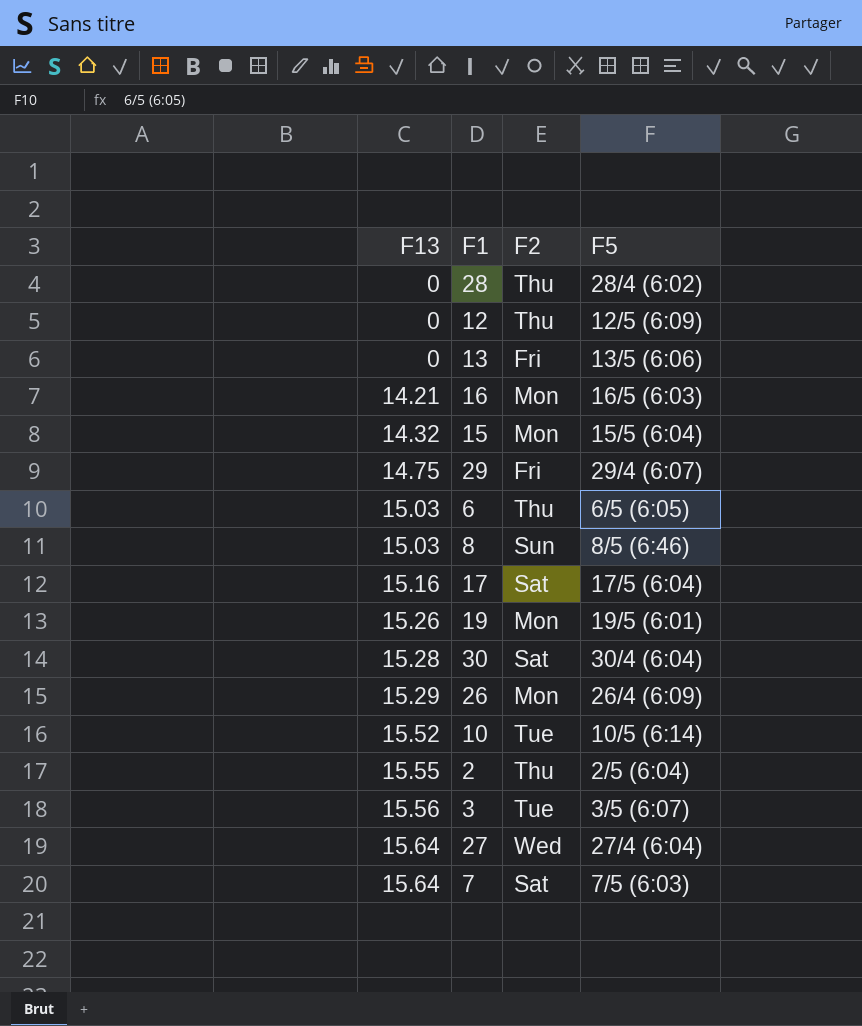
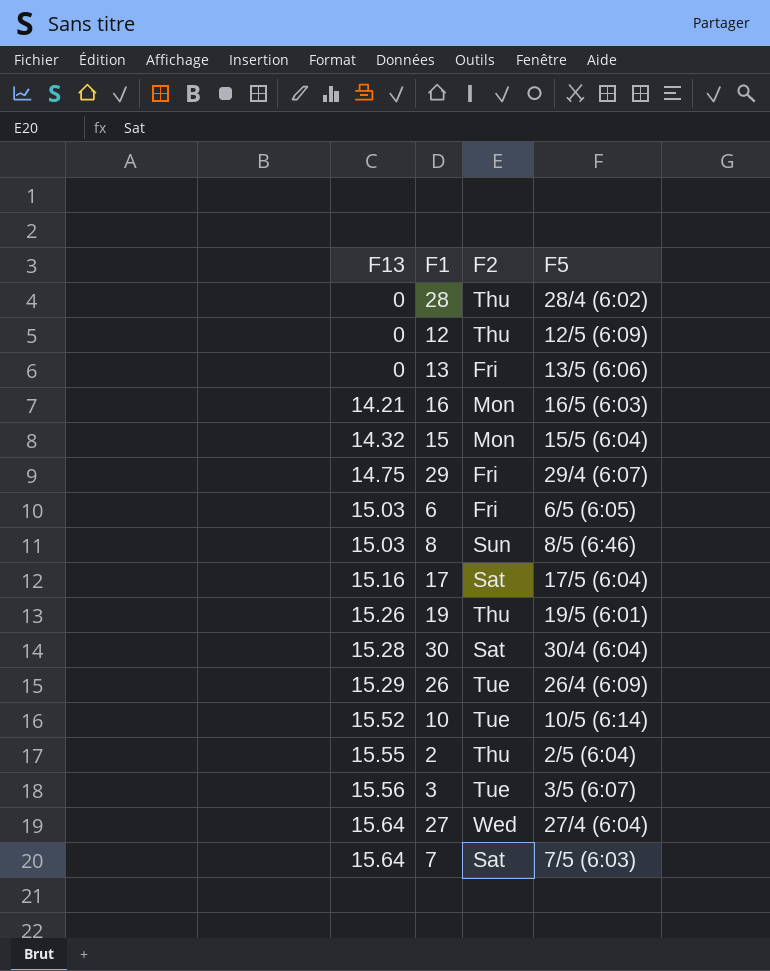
6 | F2: Thu -> Fri
19 | F2: Mon -> Thu
26 | F2: Mon -> Tue

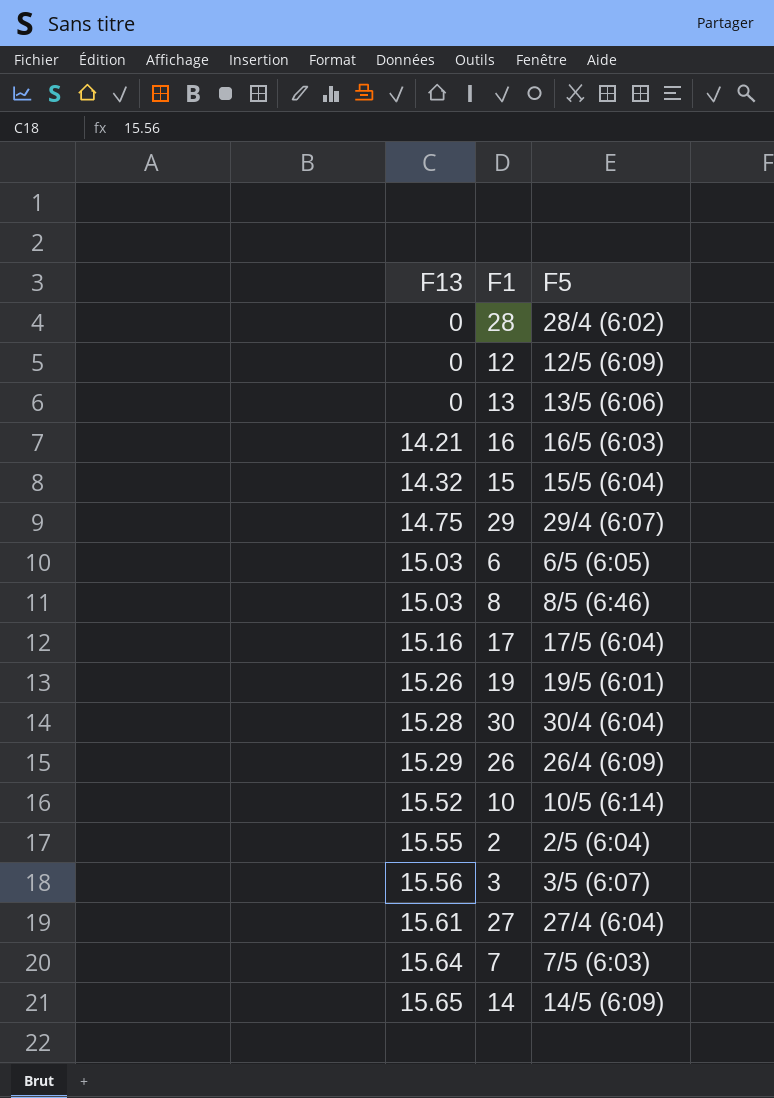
column F2 | position: 3 -> none
27 | F13: 15.64 -> 15.61
row 14: none -> 15.65 | 14/5 (6:09)

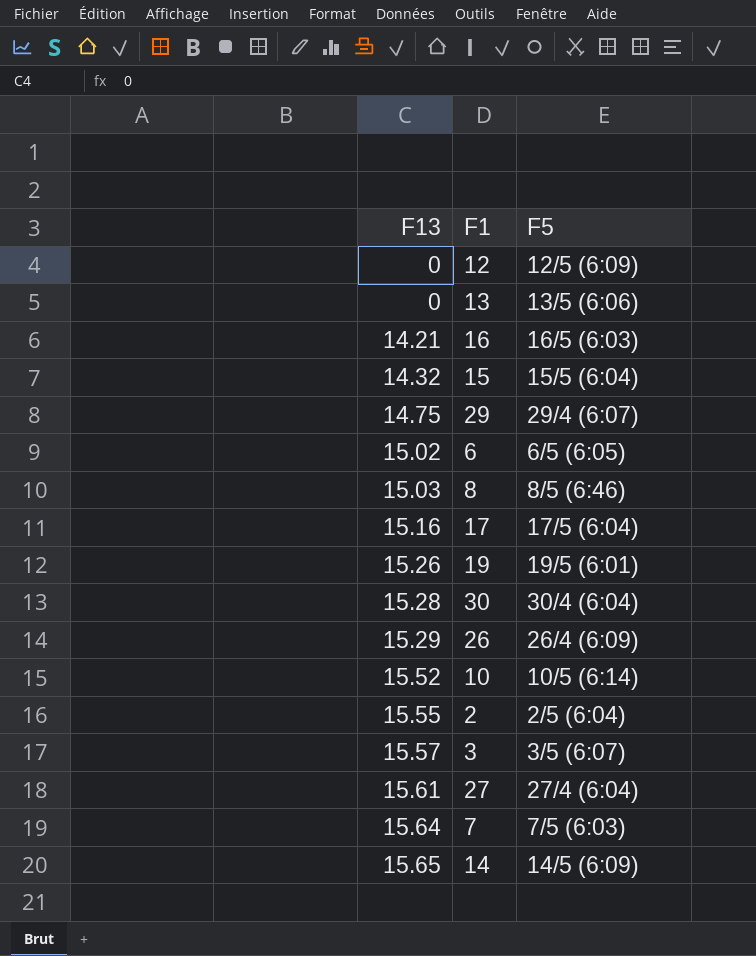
row 28: 0 | 28/4 (6:02) -> none
6 | F13: 15.03 -> 15.02
3 | F13: 15.56 -> 15.57

